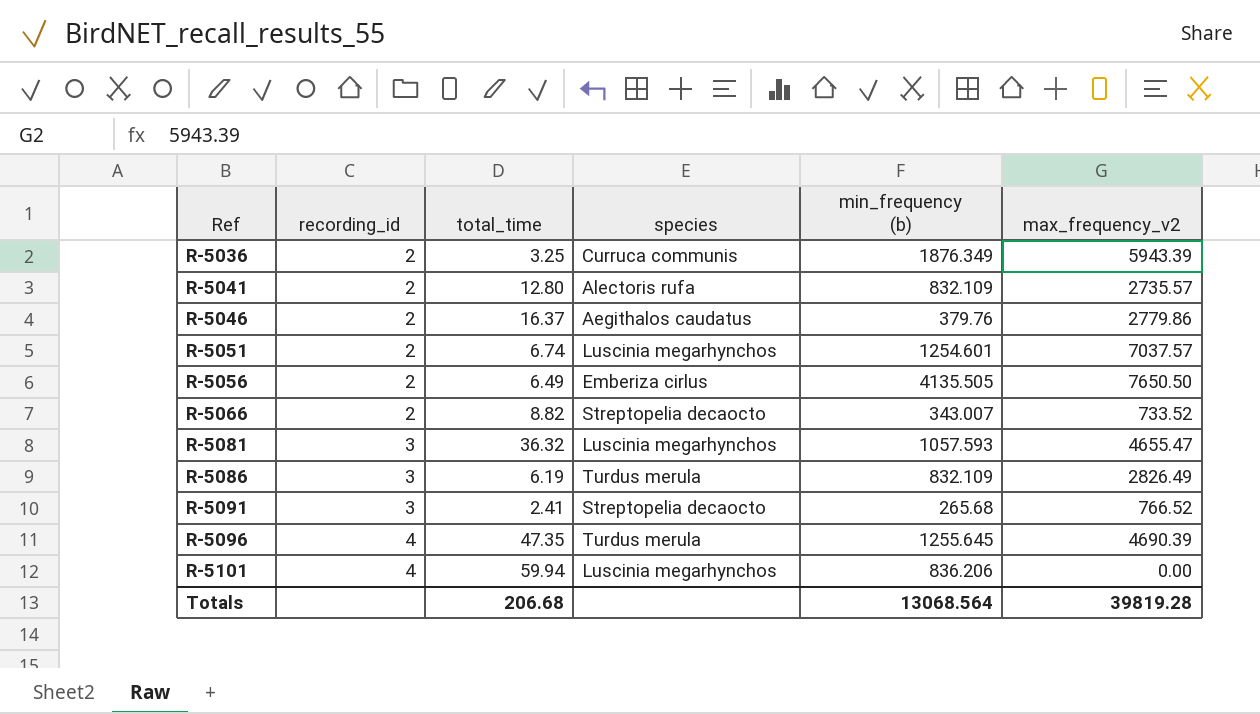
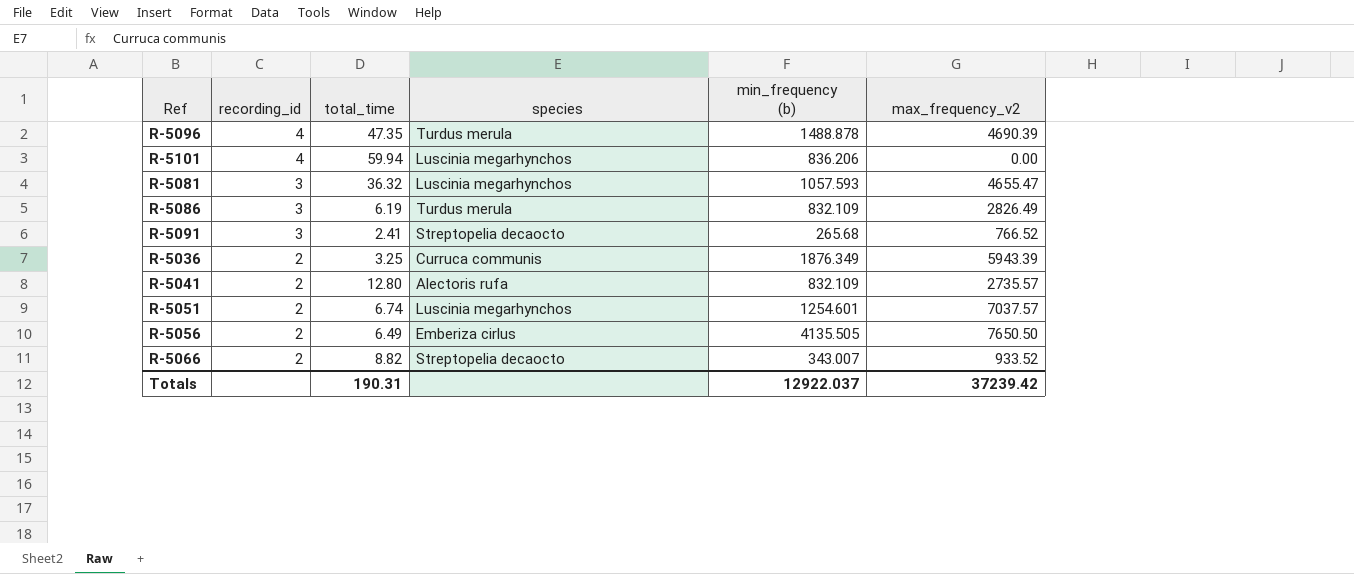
row order: Ref ascending -> recording_id descending
row R-5046: 2 | 16.37 | Aegithalos caudatus | 379.76 | 2779.86 -> none
R-5096 | min_frequency (b): 1255.645 -> 1488.878
R-5066 | max_frequency_v2: 733.52 -> 933.52
Totals | total_time: 206.68 -> 190.31
Totals | min_frequency (b): 13068.564 -> 12922.037
Totals | max_frequency_v2: 39819.28 -> 37239.42

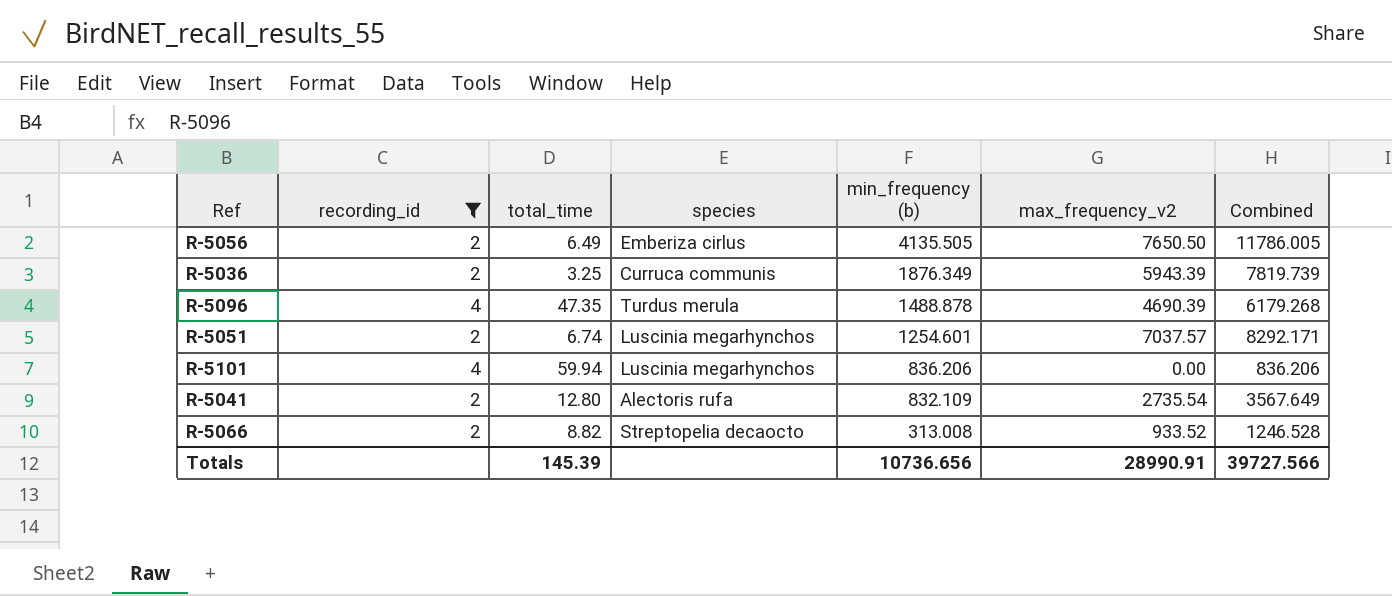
filter: none -> recording_id != 3
row order: recording_id descending -> min_frequency (b) descending
column Combined | formula: none -> [min_frequency (b)] + [max_frequency_v2]
R-5041 | max_frequency_v2: 2735.57 -> 2735.54
R-5066 | min_frequency (b): 343.007 -> 313.008
Totals | total_time: 190.31 -> 145.39
Totals | min_frequency (b): 12922.037 -> 10736.656
Totals | max_frequency_v2: 37239.42 -> 28990.91

